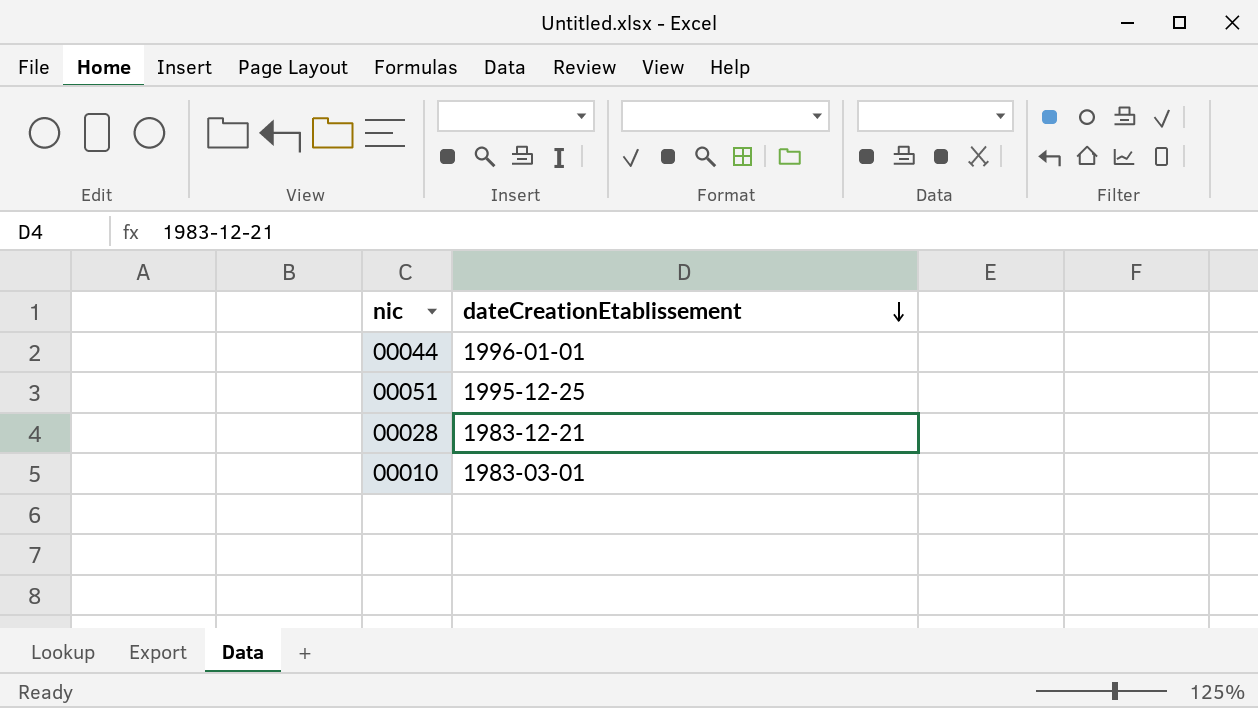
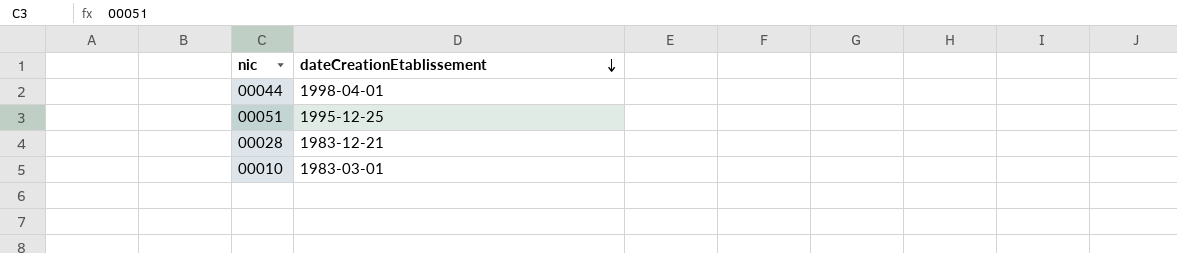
00044 | dateCreationEtablissement: 1996-01-01 -> 1998-04-01

